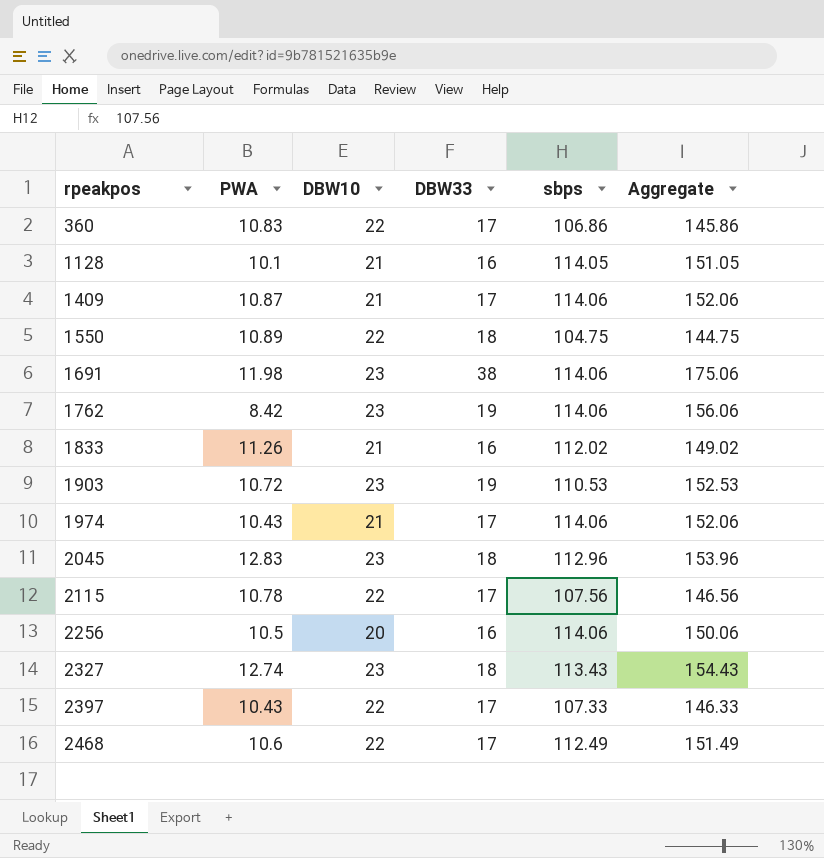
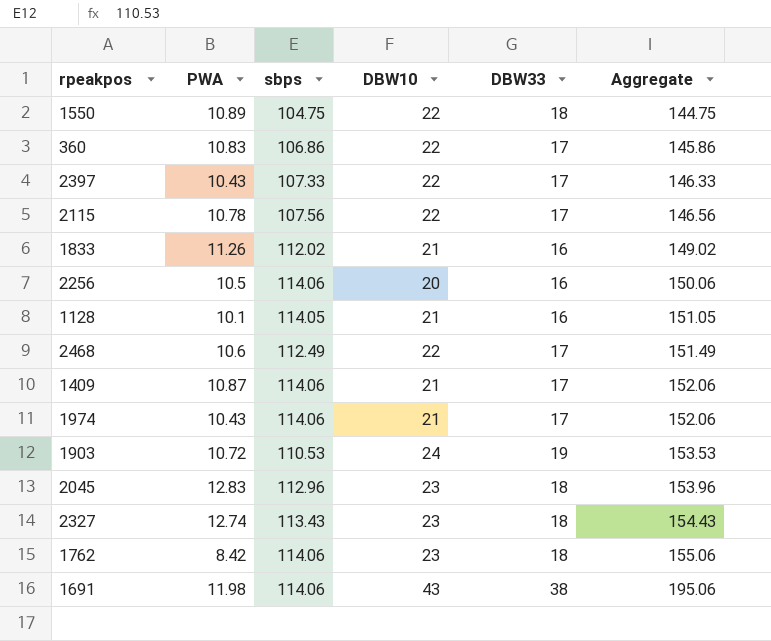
row order: rpeakpos ascending -> Aggregate ascending
column sbps | position: 5 -> 3
1903 | DBW10: 23 -> 24
1903 | Aggregate: 152.53 -> 153.53
1762 | DBW33: 19 -> 18
1762 | Aggregate: 156.06 -> 155.06
1691 | DBW10: 23 -> 43
1691 | Aggregate: 175.06 -> 195.06

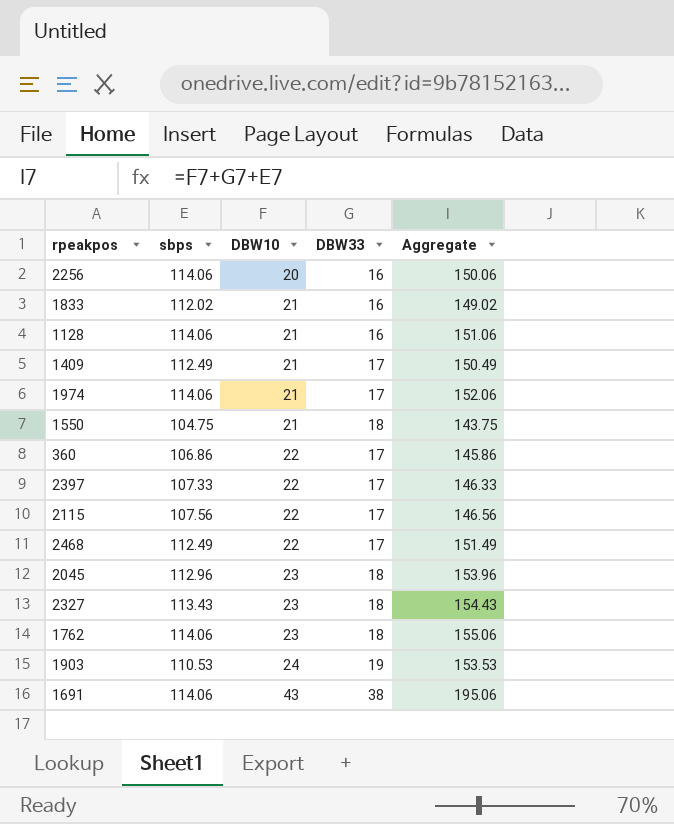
row order: Aggregate ascending -> DBW10 ascending
column PWA | position: 2 -> none
1128 | sbps: 114.05 -> 114.06
1128 | Aggregate: 151.05 -> 151.06
1409 | sbps: 114.06 -> 112.49
1409 | Aggregate: 152.06 -> 150.49
1550 | DBW10: 22 -> 21
1550 | Aggregate: 144.75 -> 143.75

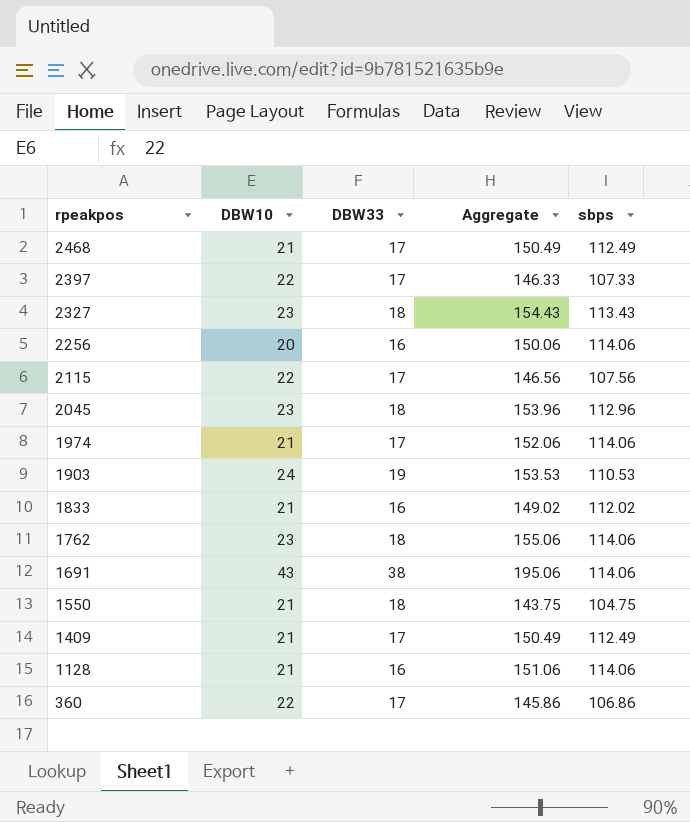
row order: DBW10 ascending -> rpeakpos descending
column sbps | position: 2 -> 5
2468 | DBW10: 22 -> 21
2468 | Aggregate: 151.49 -> 150.49

